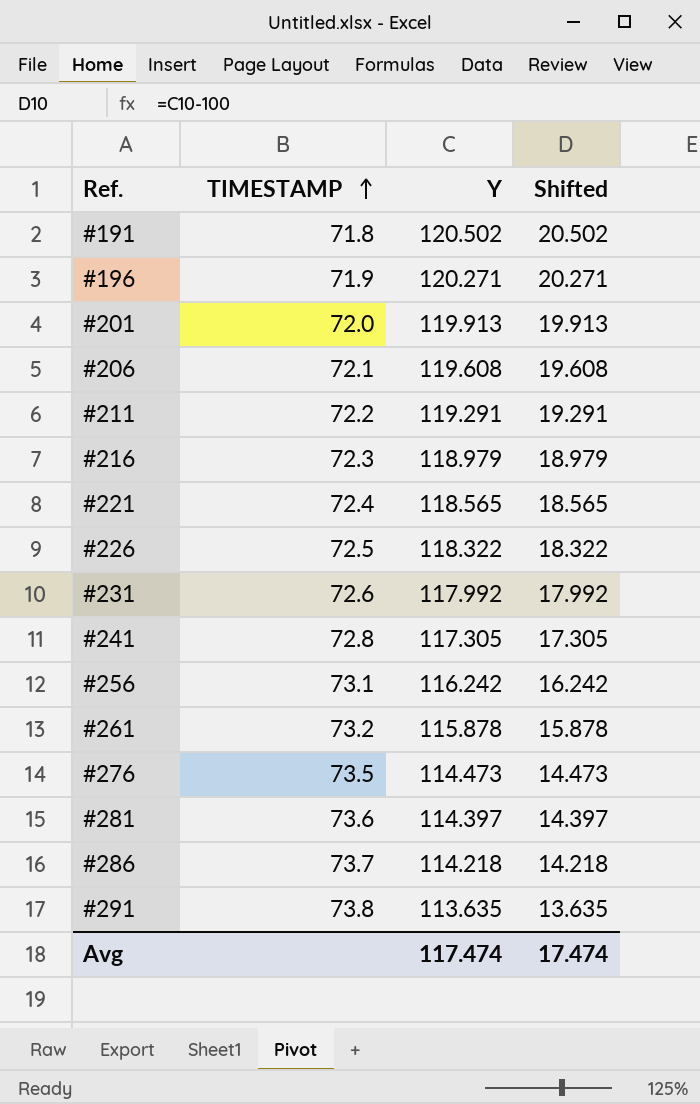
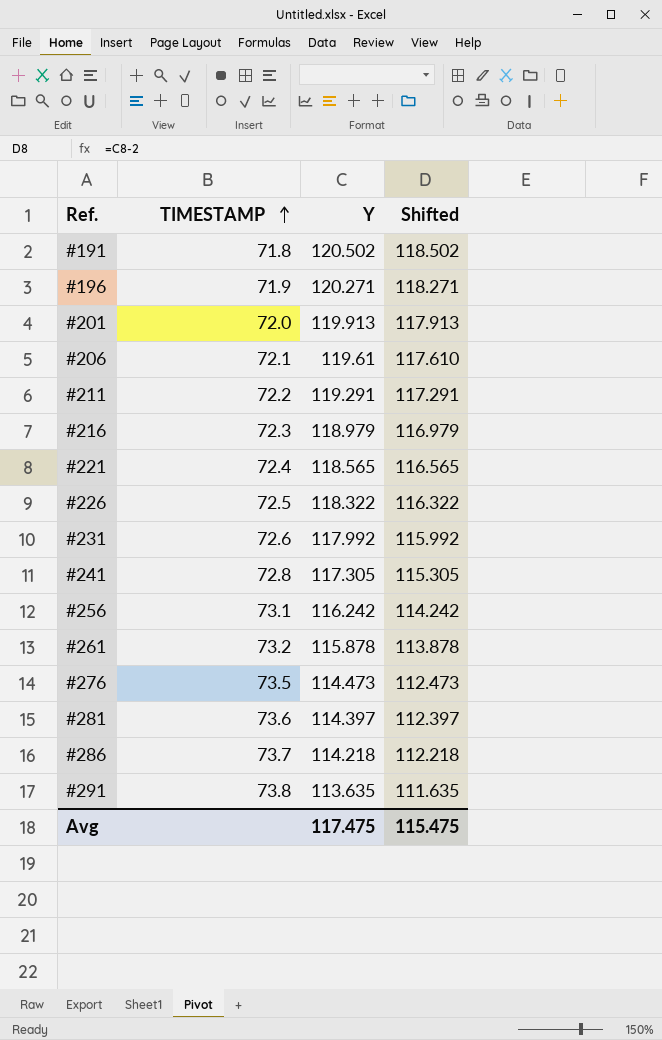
column Shifted | formula: [Y] - 100 -> [Y] - 2
#206 | Y: 119.608 -> 119.61
Avg | Y: 117.474 -> 117.475
Avg | Shifted: 17.474 -> 115.475

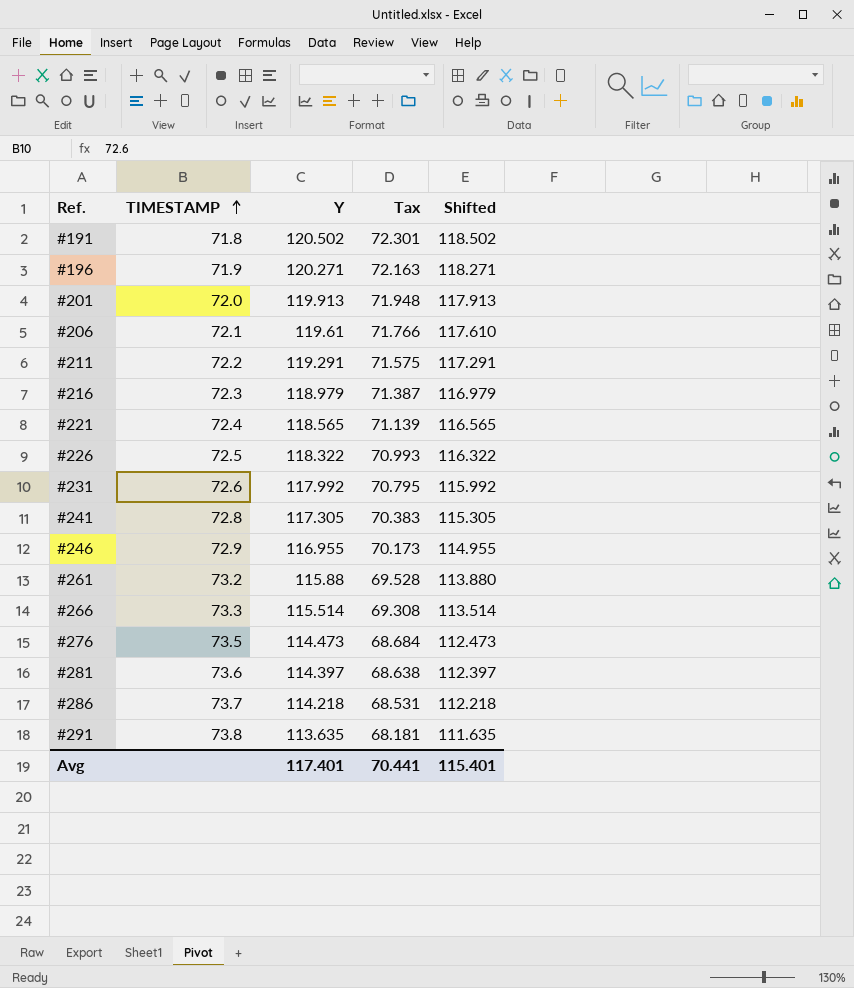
column Tax | formula: none -> [Y] * 0.6
row #256: 73.1 | 116.242 | 114.242 -> none
row #246: none -> 72.9 | 116.955 | 70.173 | 114.955
#261 | Y: 115.878 -> 115.88
#261 | Shifted: 113.878 -> 113.880
row #266: none -> 73.3 | 115.514 | 69.308 | 113.514
Avg | Y: 117.475 -> 117.401
Avg | Shifted: 115.475 -> 115.401

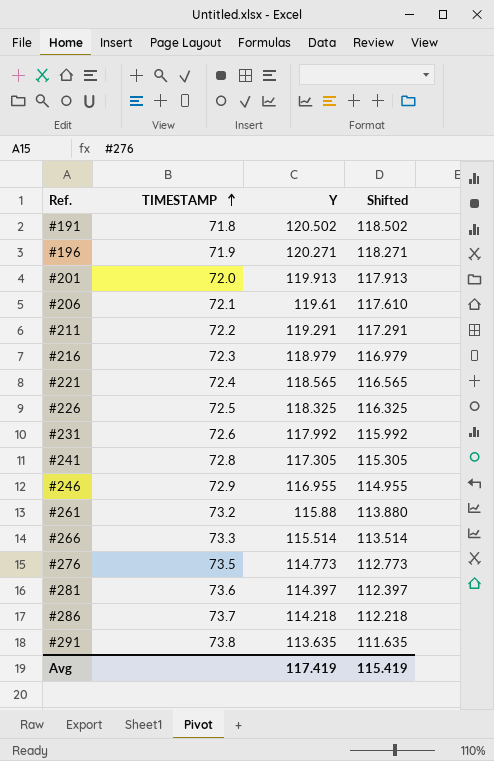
column Tax | formula: [Y] * 0.6 -> none
#226 | Y: 118.322 -> 118.325
#226 | Shifted: 116.322 -> 116.325
#276 | Y: 114.473 -> 114.773
#276 | Shifted: 112.473 -> 112.773
Avg | Y: 117.401 -> 117.419
Avg | Shifted: 115.401 -> 115.419

